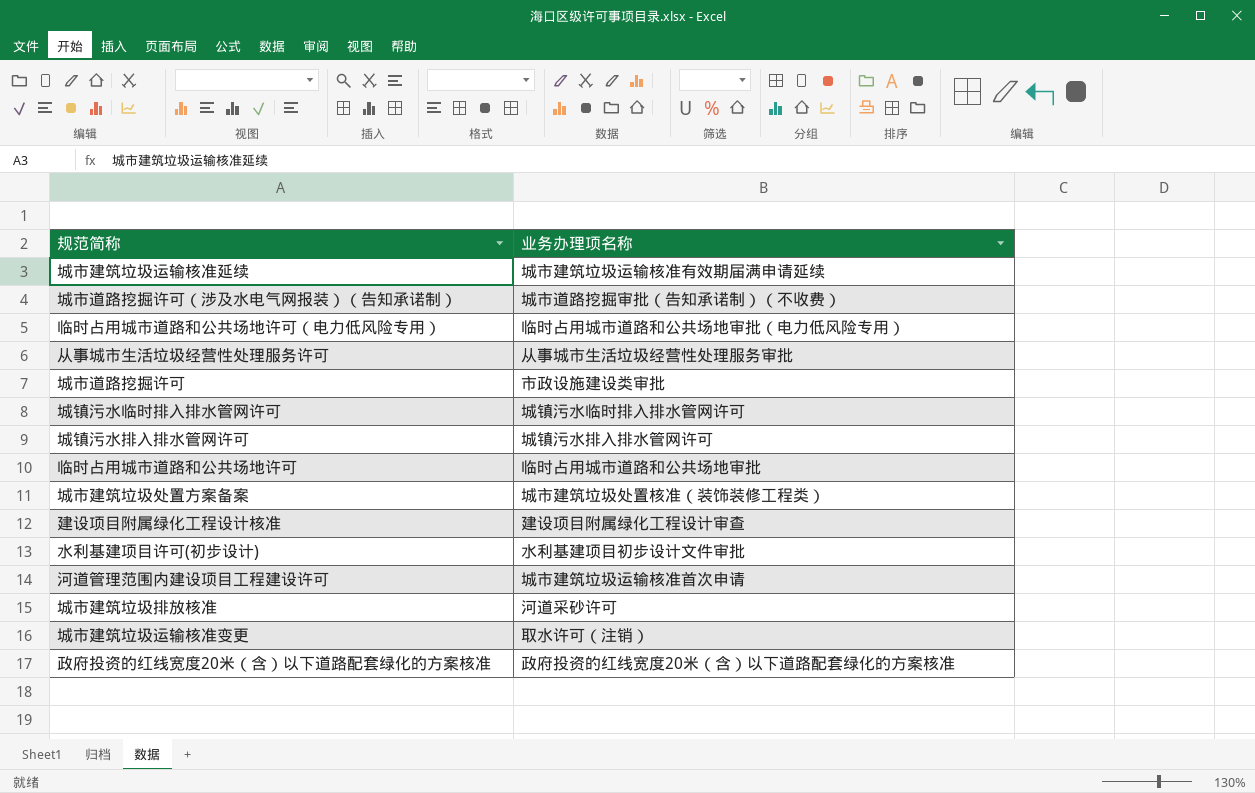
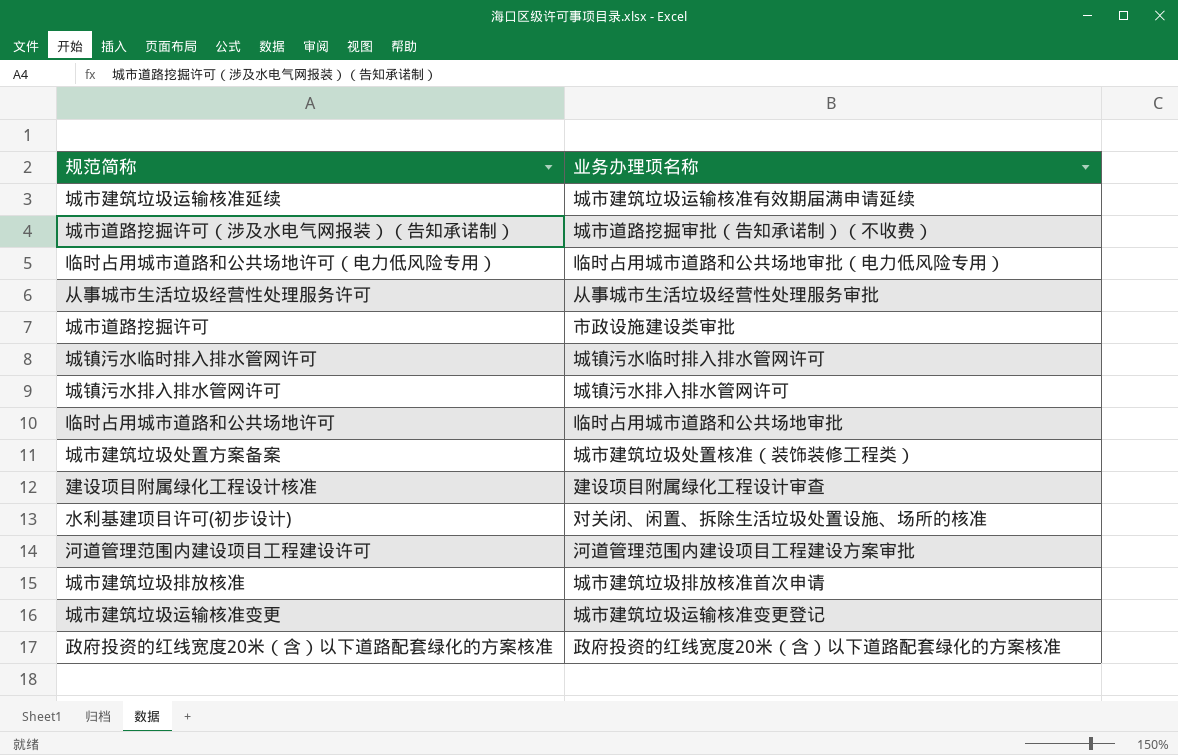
水利基建项目许可(初步设计) | 业务办理项名称: 水利基建项目初步设计文件审批 -> 对关闭、闲置、拆除生活垃圾处置设施、场所的核准
河道管理范围内建设项目工程建设许可 | 业务办理项名称: 城市建筑垃圾运输核准首次申请 -> 河道管理范围内建设项目工程建设方案审批
城市建筑垃圾排放核准 | 业务办理项名称: 河道采砂许可 -> 城市建筑垃圾排放核准首次申请
城市建筑垃圾运输核准变更 | 业务办理项名称: 取水许可（注销） -> 城市建筑垃圾运输核准变更登记

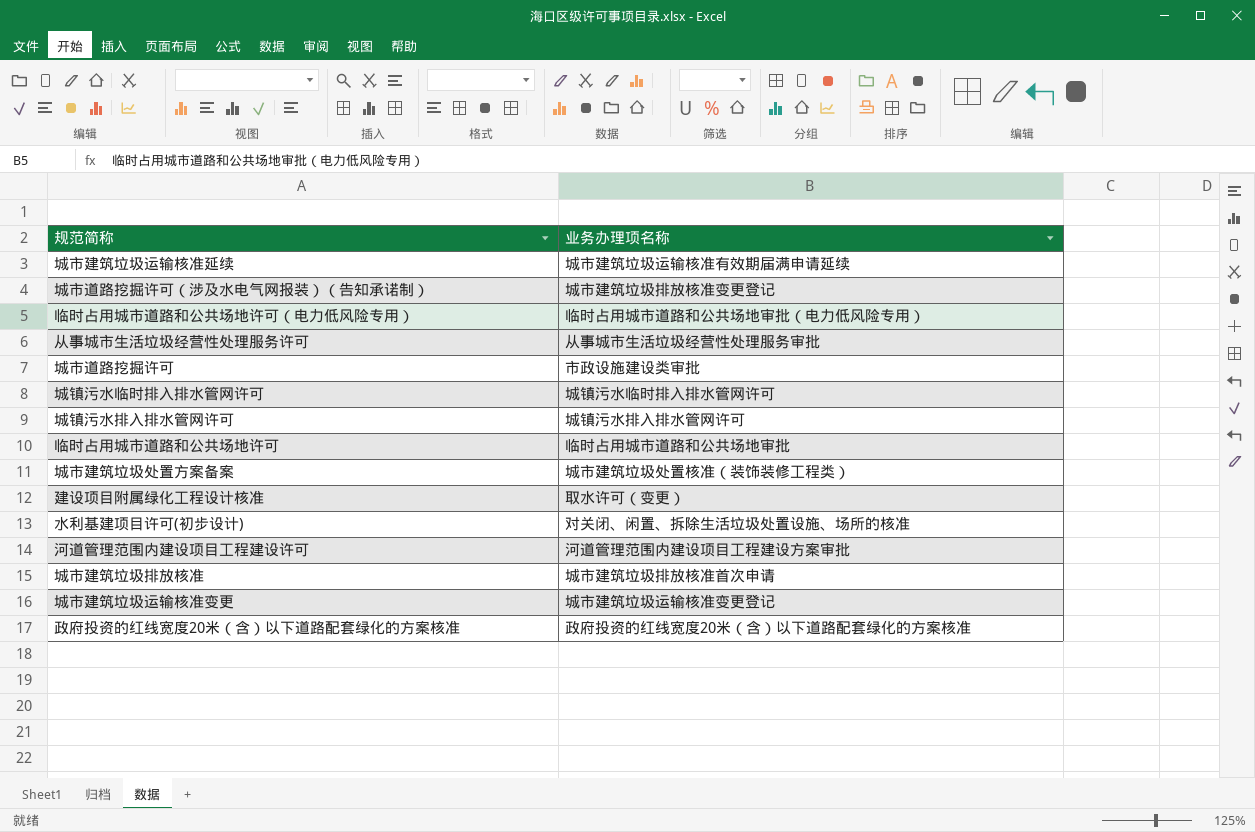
城市道路挖掘许可（涉及水电气网报装）（告知承诺制） | 业务办理项名称: 城市道路挖掘审批（告知承诺制）（不收费） -> 城市建筑垃圾排放核准变更登记
建设项目附属绿化工程设计核准 | 业务办理项名称: 建设项目附属绿化工程设计审查 -> 取水许可（变更）

